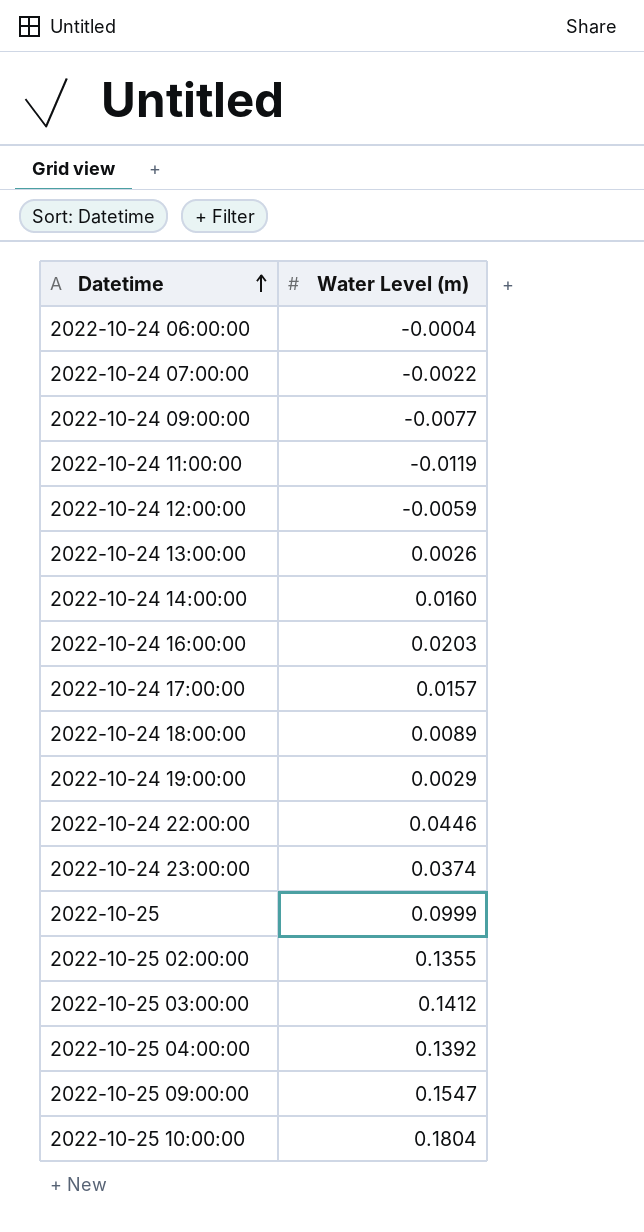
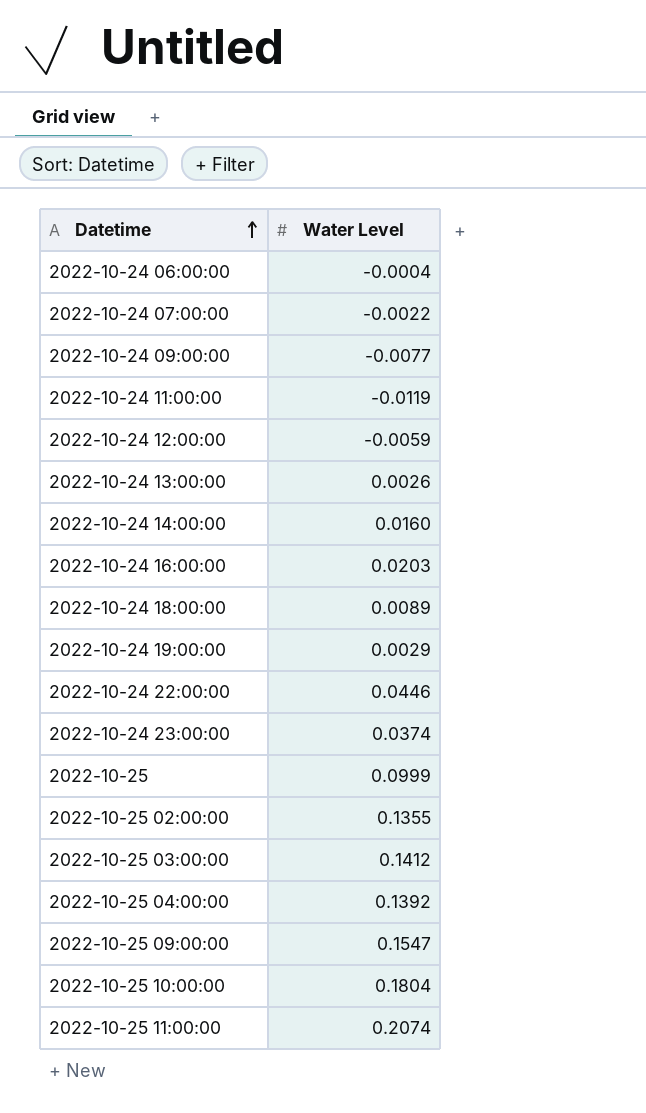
column name: Water Level (m) -> Water Level
row 2022-10-24 17:00:00: 0.0157 -> none
row 2022-10-25 11:00:00: none -> 0.2074

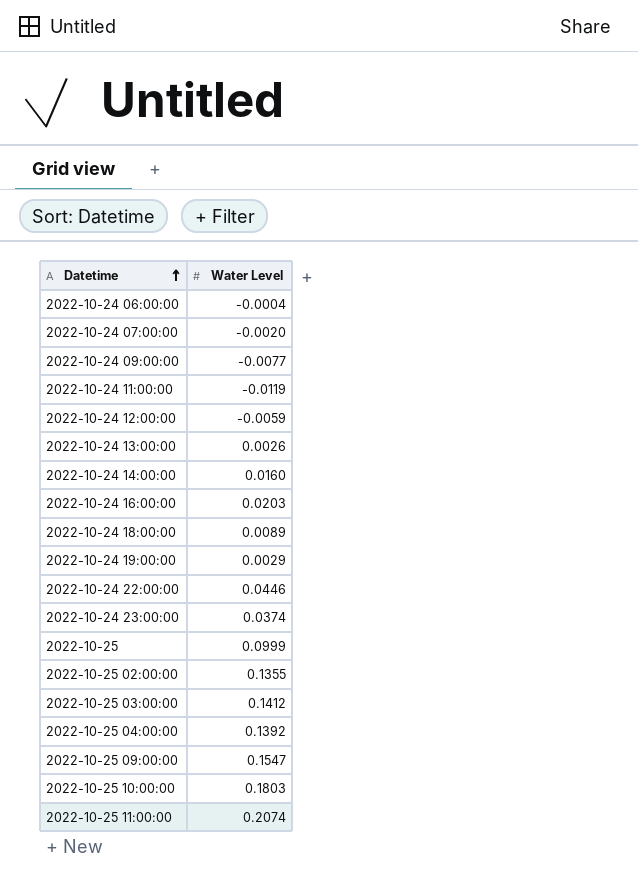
2022-10-24 07:00:00 | Water Level: -0.0022 -> -0.0020
2022-10-25 10:00:00 | Water Level: 0.1804 -> 0.1803

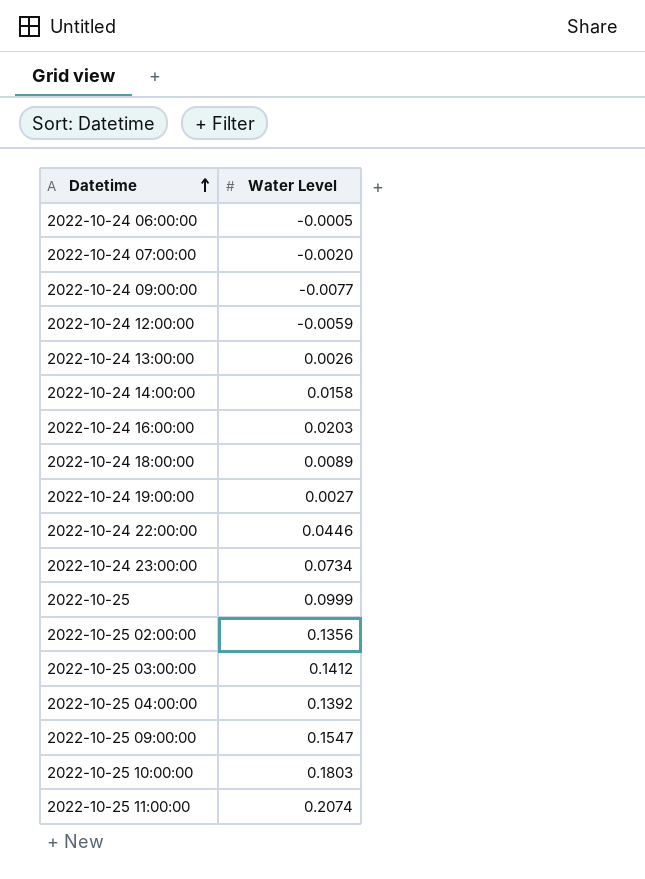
row 2022-10-24 11:00:00: -0.0119 -> none
2022-10-24 06:00:00 | Water Level: -0.0004 -> -0.0005
2022-10-24 14:00:00 | Water Level: 0.0160 -> 0.0158
2022-10-24 19:00:00 | Water Level: 0.0029 -> 0.0027
2022-10-24 23:00:00 | Water Level: 0.0374 -> 0.0734
2022-10-25 02:00:00 | Water Level: 0.1355 -> 0.1356

